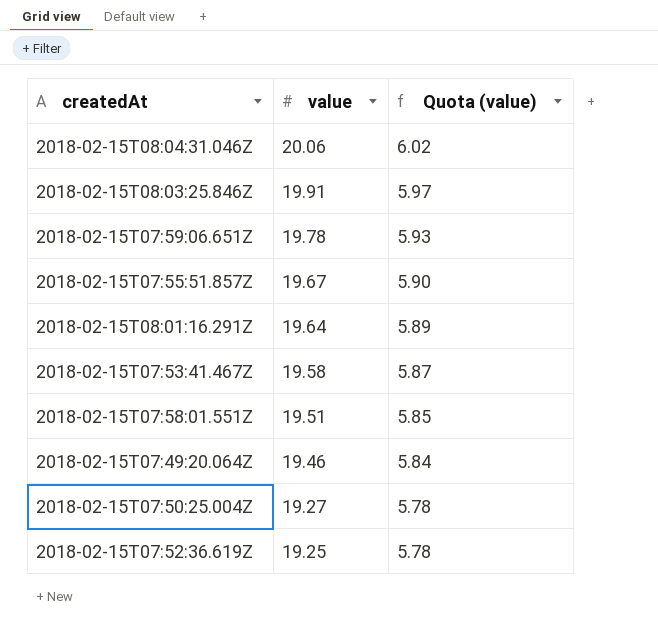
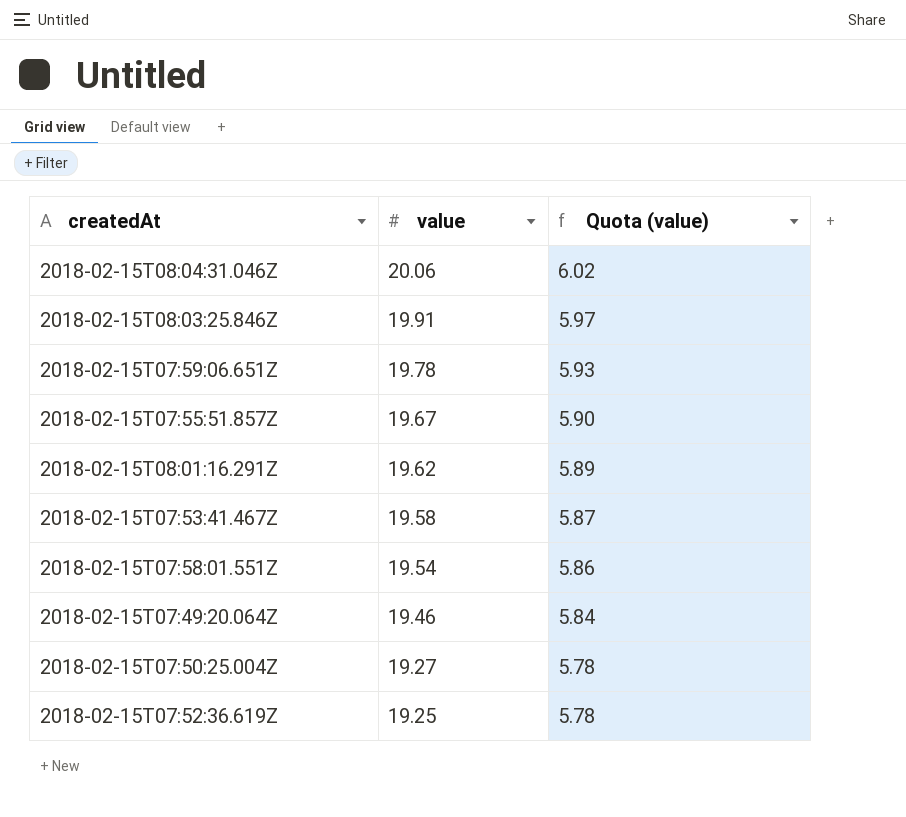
2018-02-15T08:01:16.291Z | value: 19.64 -> 19.62
2018-02-15T07:58:01.551Z | value: 19.51 -> 19.54
2018-02-15T07:58:01.551Z | Quota (value): 5.85 -> 5.86

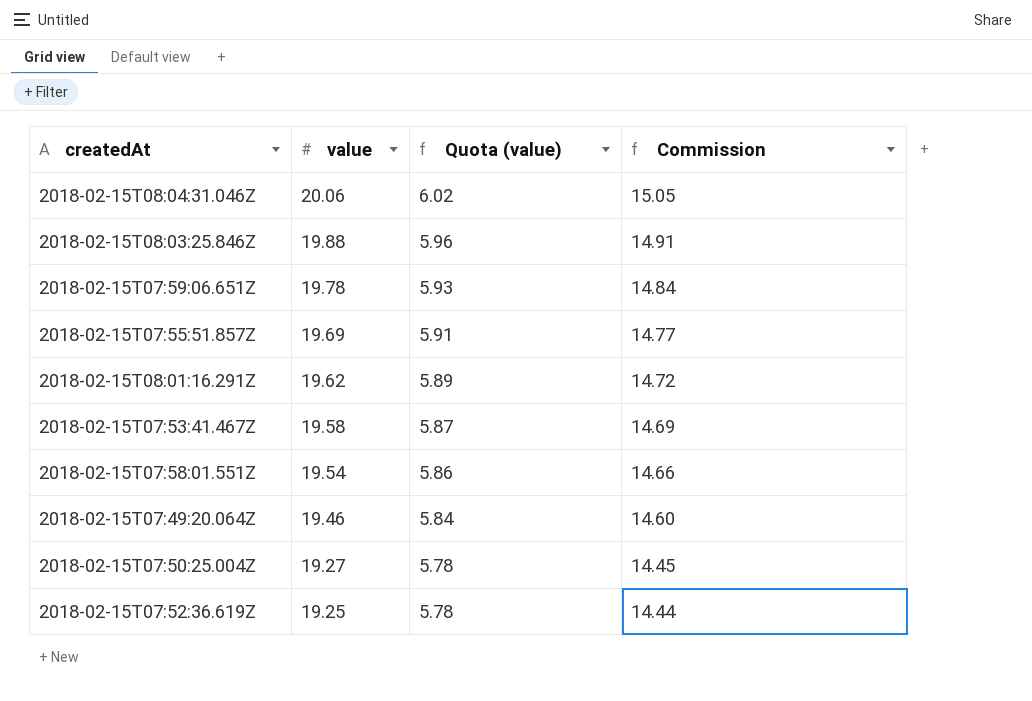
column Commission | formula: none -> [value] * 0.75
2018-02-15T08:03:25.846Z | value: 19.91 -> 19.88
2018-02-15T08:03:25.846Z | Quota (value): 5.97 -> 5.96
2018-02-15T07:55:51.857Z | value: 19.67 -> 19.69
2018-02-15T07:55:51.857Z | Quota (value): 5.90 -> 5.91

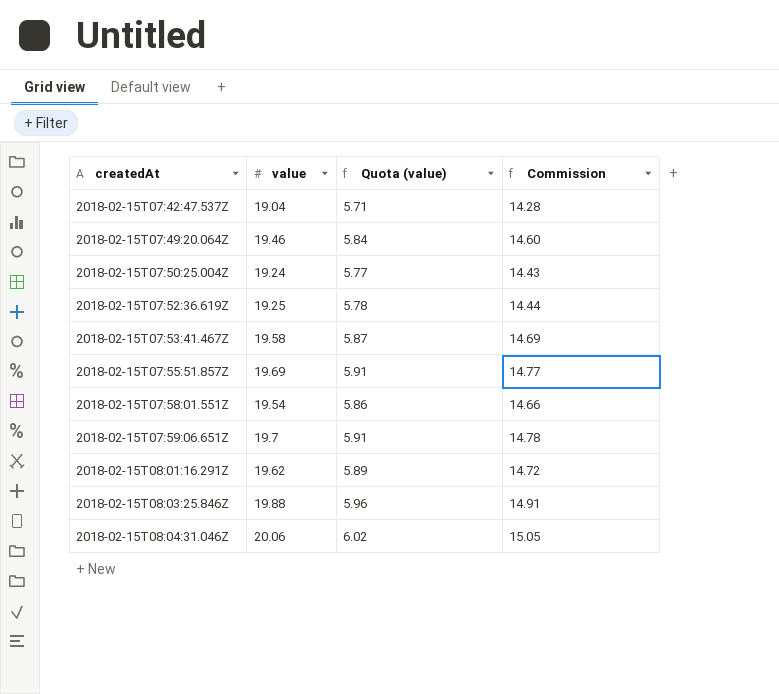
row order: value descending -> createdAt ascending
row 2018-02-15T07:42:47.537Z: none -> 19.04 | 5.71 | 14.28
2018-02-15T07:50:25.004Z | value: 19.27 -> 19.24
2018-02-15T07:50:25.004Z | Quota (value): 5.78 -> 5.77
2018-02-15T07:50:25.004Z | Commission: 14.45 -> 14.43
2018-02-15T07:59:06.651Z | value: 19.78 -> 19.7
2018-02-15T07:59:06.651Z | Quota (value): 5.93 -> 5.91
2018-02-15T07:59:06.651Z | Commission: 14.84 -> 14.78

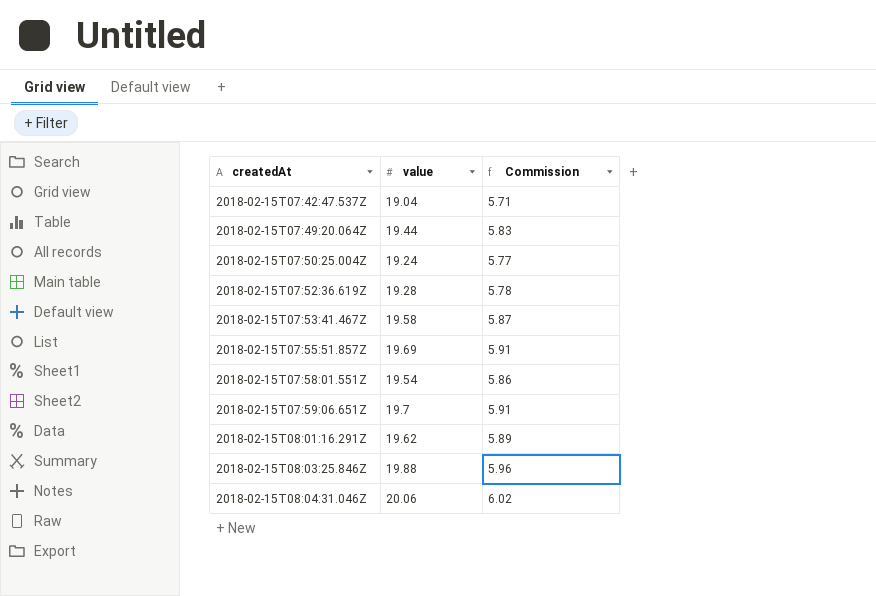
column Quota (value) | formula: [value] * 0.3 -> none
column Commission | formula: [value] * 0.75 -> [value] * 0.3
2018-02-15T07:49:20.064Z | value: 19.46 -> 19.44
2018-02-15T07:52:36.619Z | value: 19.25 -> 19.28

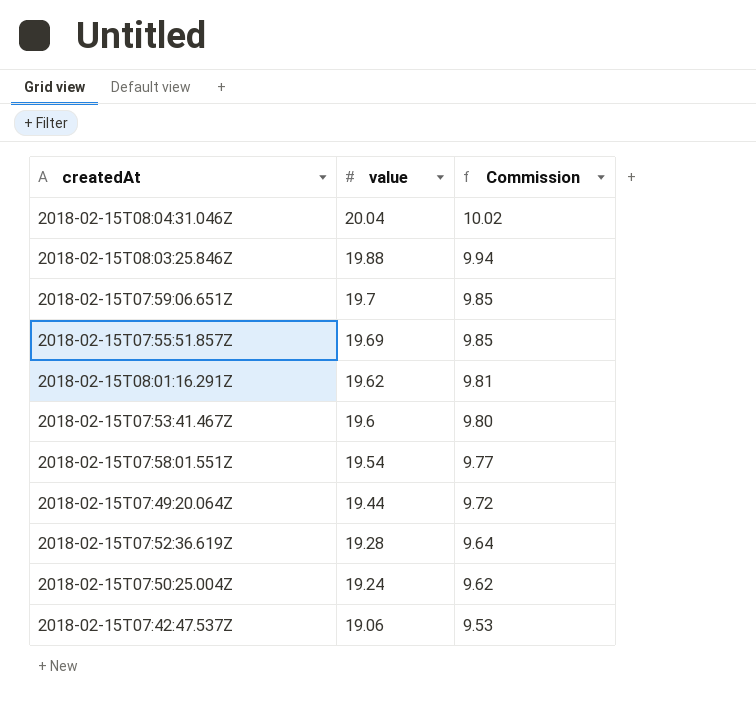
row order: createdAt ascending -> value descending
column Commission | formula: [value] * 0.3 -> [value] * 0.5
2018-02-15T08:04:31.046Z | value: 20.06 -> 20.04
2018-02-15T07:53:41.467Z | value: 19.58 -> 19.6
2018-02-15T07:42:47.537Z | value: 19.04 -> 19.06

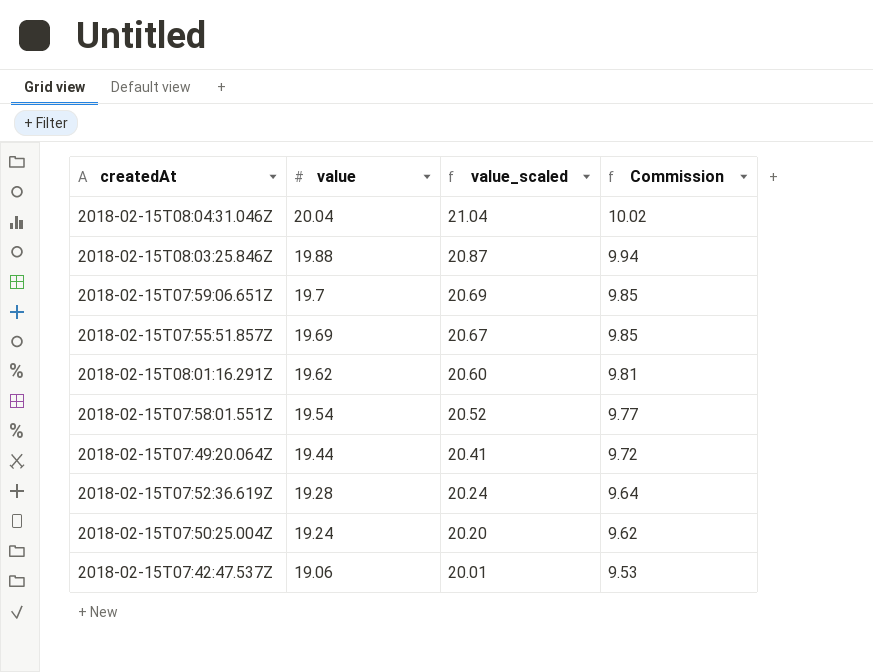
column value_scaled | formula: none -> [value] * 1.05
row 2018-02-15T07:53:41.467Z: 19.6 | 9.80 -> none

